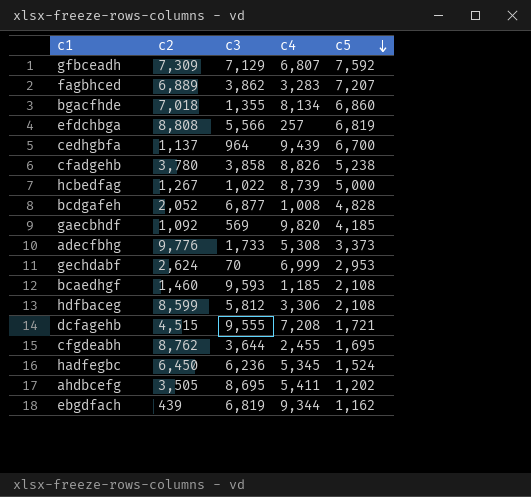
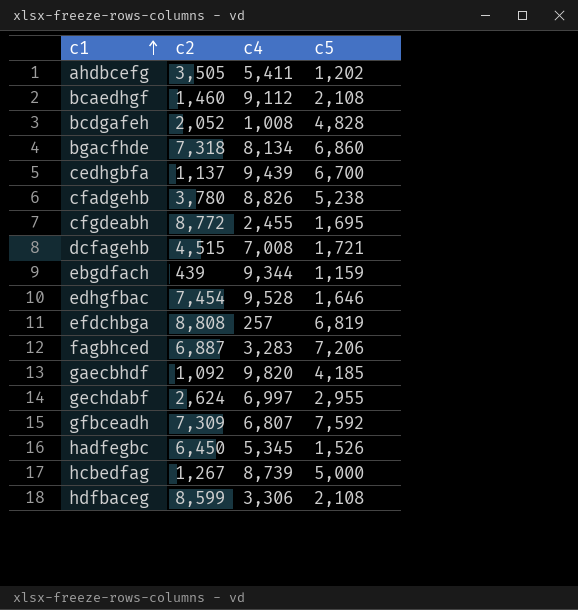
row order: c5 descending -> c1 ascending
column c3 | position: 3 -> none
row adecfbhg: 9,776 | 1,733 | 5,308 | 3,373 -> none
bcaedhgf | c4: 1,185 -> 9,112
bgacfhde | c2: 7,018 -> 7,318
cfgdeabh | c2: 8,762 -> 8,772
dcfagehb | c4: 7,208 -> 7,008
ebgdfach | c5: 1,162 -> 1,159
row edhgfbac: none -> 7,454 | 9,528 | 1,646
fagbhced | c2: 6,889 -> 6,887
fagbhced | c5: 7,207 -> 7,206
gechdabf | c4: 6,999 -> 6,997
gechdabf | c5: 2,953 -> 2,955
hadfegbc | c5: 1,524 -> 1,526

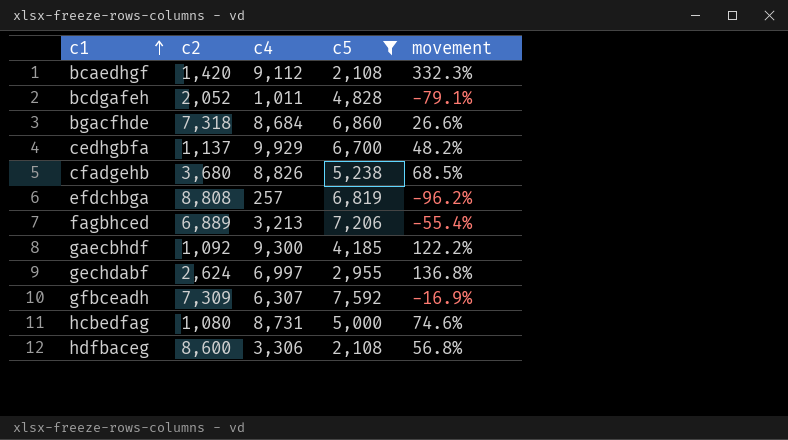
filter: none -> c5 >= 2,108
column movement | formula: none -> ([c4] - [c5]) / [c5]
bcaedhgf | c2: 1,460 -> 1,420
bcdgafeh | c4: 1,008 -> 1,011
bgacfhde | c4: 8,134 -> 8,684
cedhgbfa | c4: 9,439 -> 9,929
cfadgehb | c2: 3,780 -> 3,680
fagbhced | c2: 6,887 -> 6,889
fagbhced | c4: 3,283 -> 3,213
gaecbhdf | c4: 9,820 -> 9,300
gfbceadh | c4: 6,807 -> 6,307
hcbedfag | c2: 1,267 -> 1,080
hcbedfag | c4: 8,739 -> 8,731
hdfbaceg | c2: 8,599 -> 8,600

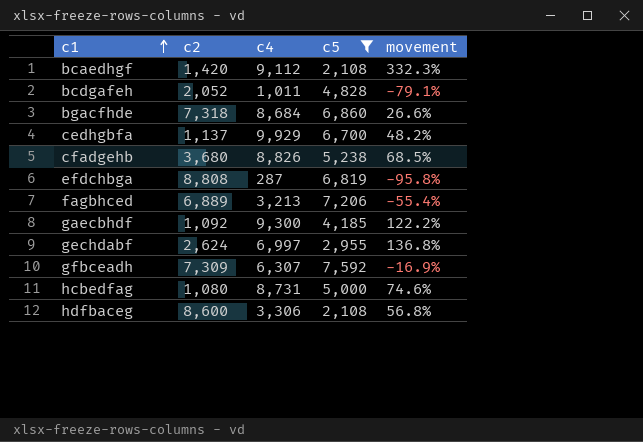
efdchbga | c4: 257 -> 287
efdchbga | movement: -96.2% -> -95.8%

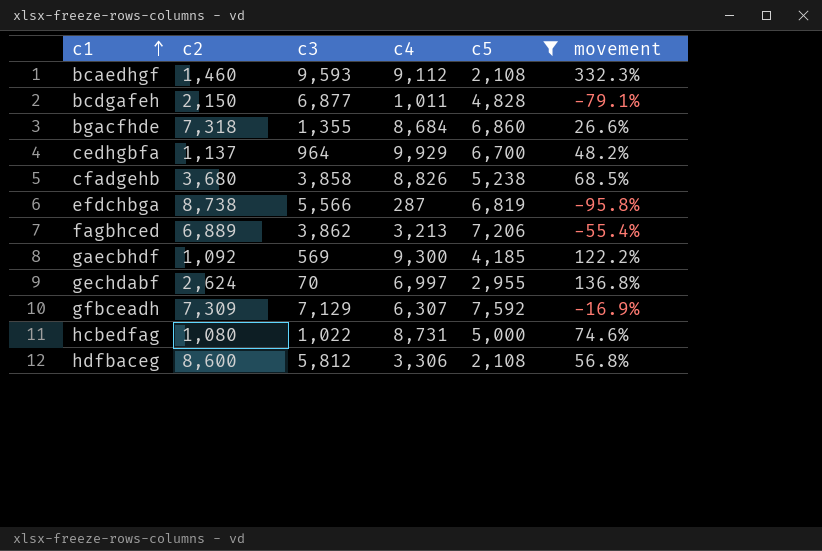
column c3 | position: none -> 3
bcaedhgf | c2: 1,420 -> 1,460
bcdgafeh | c2: 2,052 -> 2,150
efdchbga | c2: 8,808 -> 8,738

